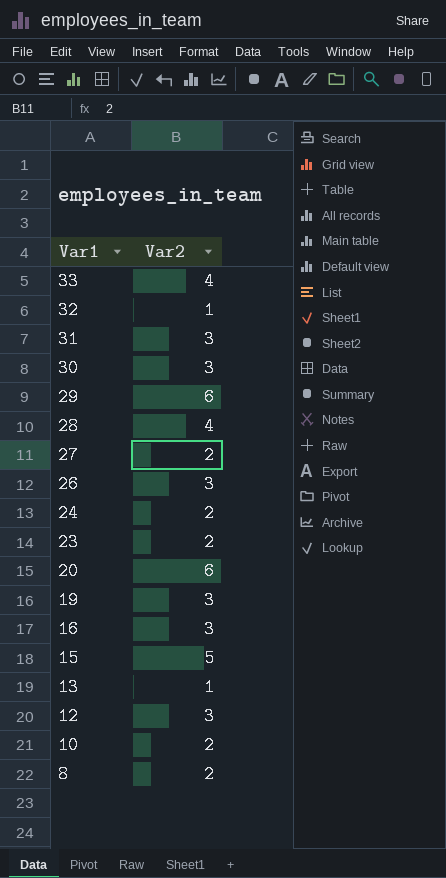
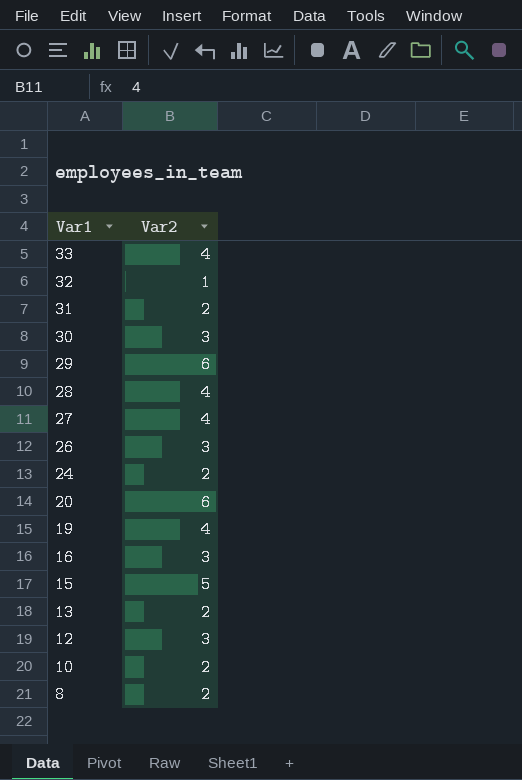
row 23: 2 -> none
31 | Var2: 3 -> 2
27 | Var2: 2 -> 4
19 | Var2: 3 -> 4
13 | Var2: 1 -> 2

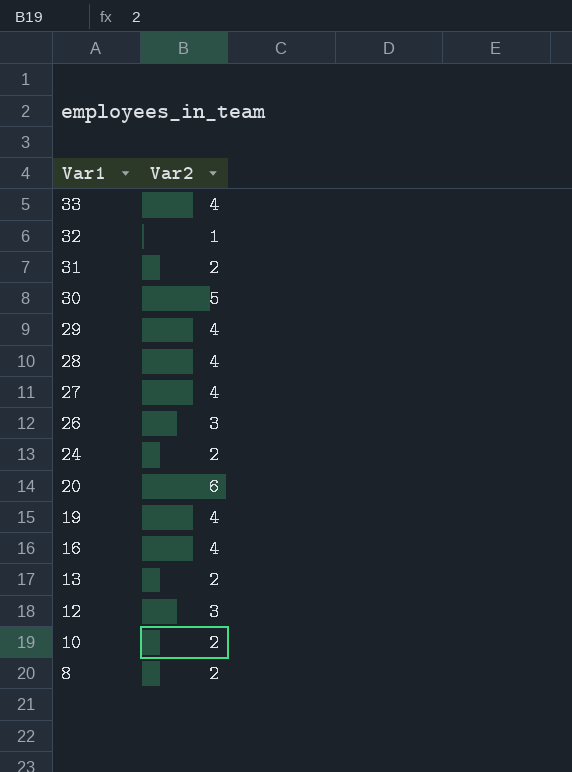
row 15: 5 -> none
30 | Var2: 3 -> 5
29 | Var2: 6 -> 4
16 | Var2: 3 -> 4

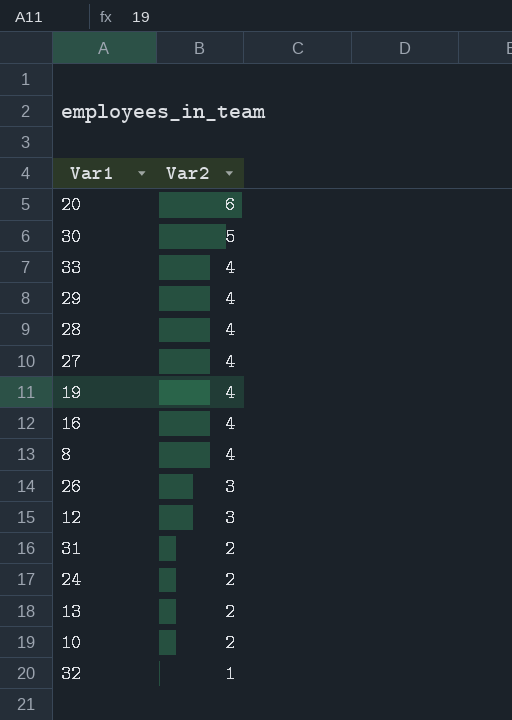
row order: Var1 descending -> Var2 descending
8 | Var2: 2 -> 4

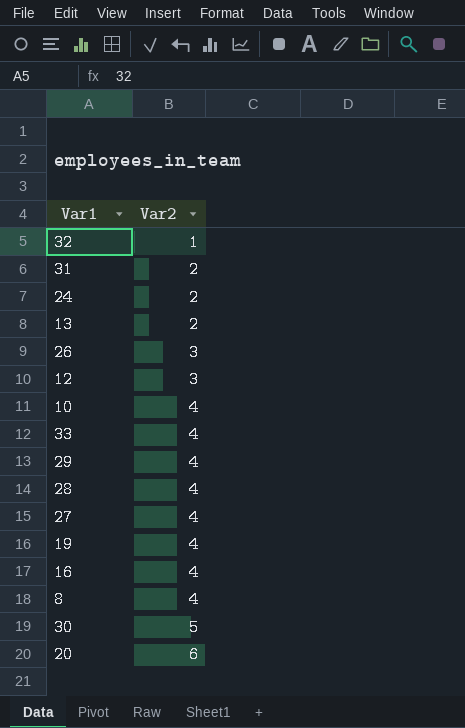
row order: Var2 descending -> Var2 ascending
10 | Var2: 2 -> 4

